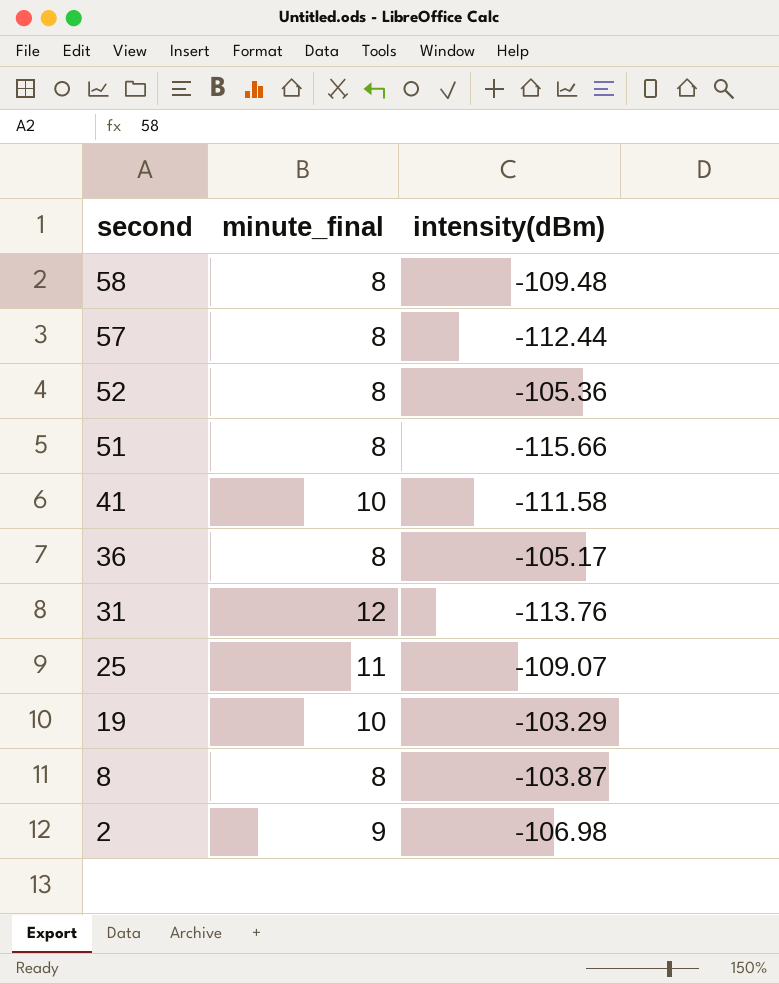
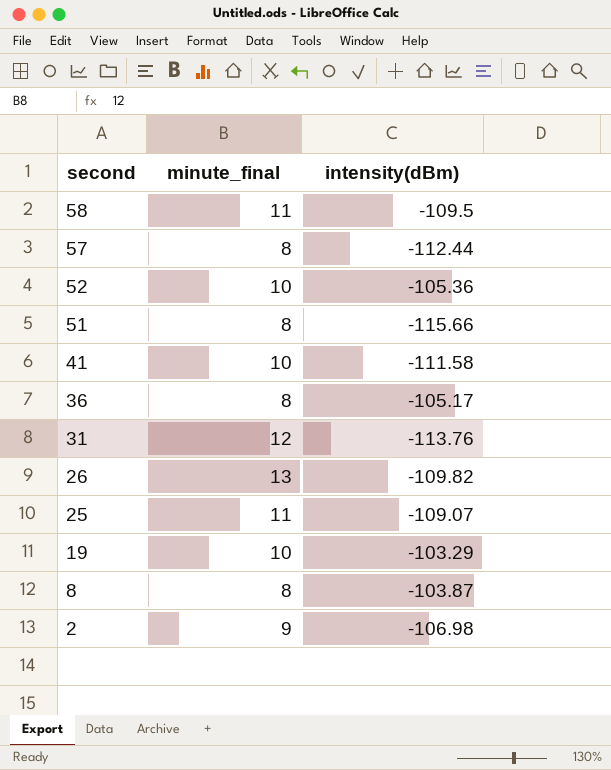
58 | minute_final: 8 -> 11
58 | intensity(dBm): -109.48 -> -109.5
52 | minute_final: 8 -> 10
row 26: none -> 13 | -109.82

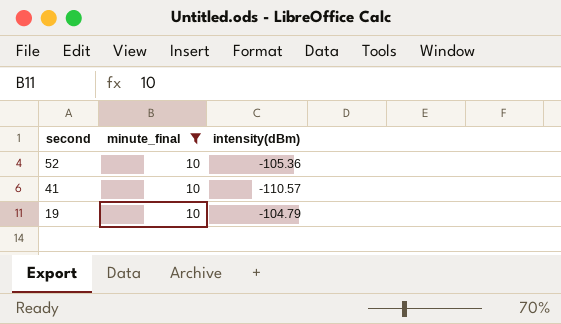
filter: none -> minute_final = 10
41 | intensity(dBm): -111.58 -> -110.57
19 | intensity(dBm): -103.29 -> -104.79

